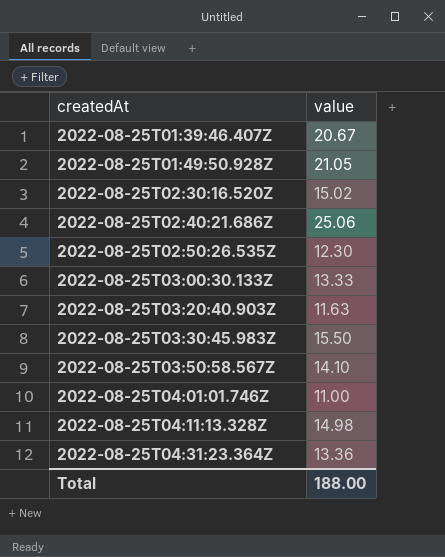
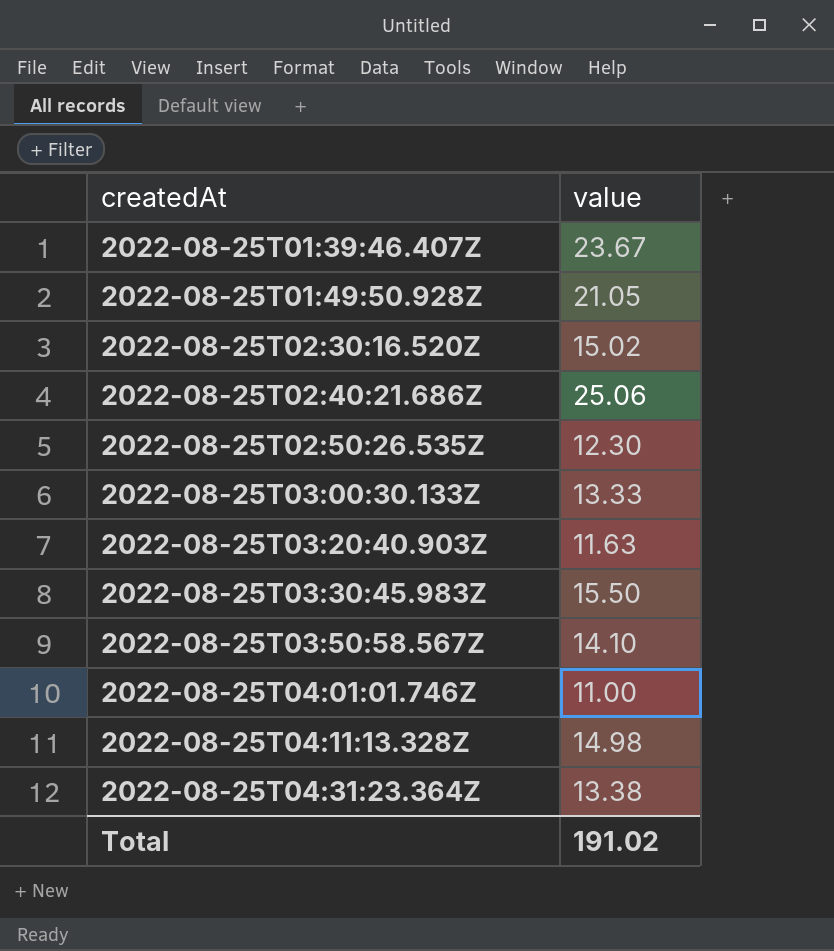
2022-08-25T01:39:46.407Z | value: 20.67 -> 23.67
2022-08-25T04:31:23.364Z | value: 13.36 -> 13.38
Total | value: 188.00 -> 191.02

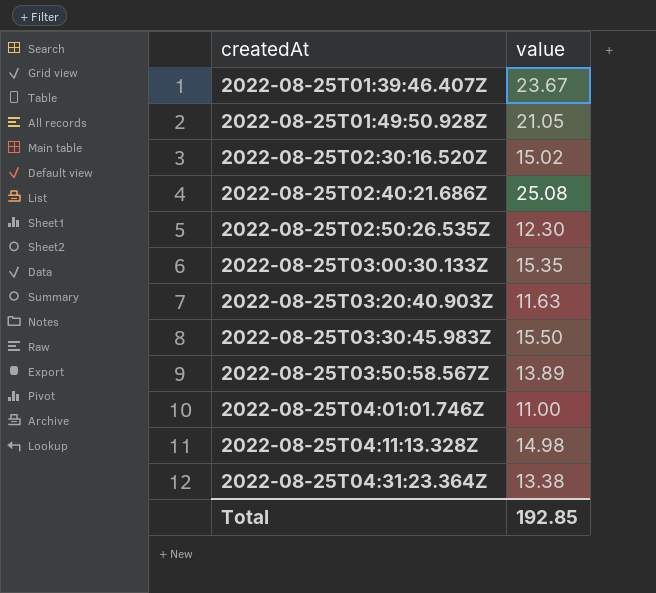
2022-08-25T02:40:21.686Z | value: 25.06 -> 25.08
2022-08-25T03:00:30.133Z | value: 13.33 -> 15.35
2022-08-25T03:50:58.567Z | value: 14.10 -> 13.89
Total | value: 191.02 -> 192.85

